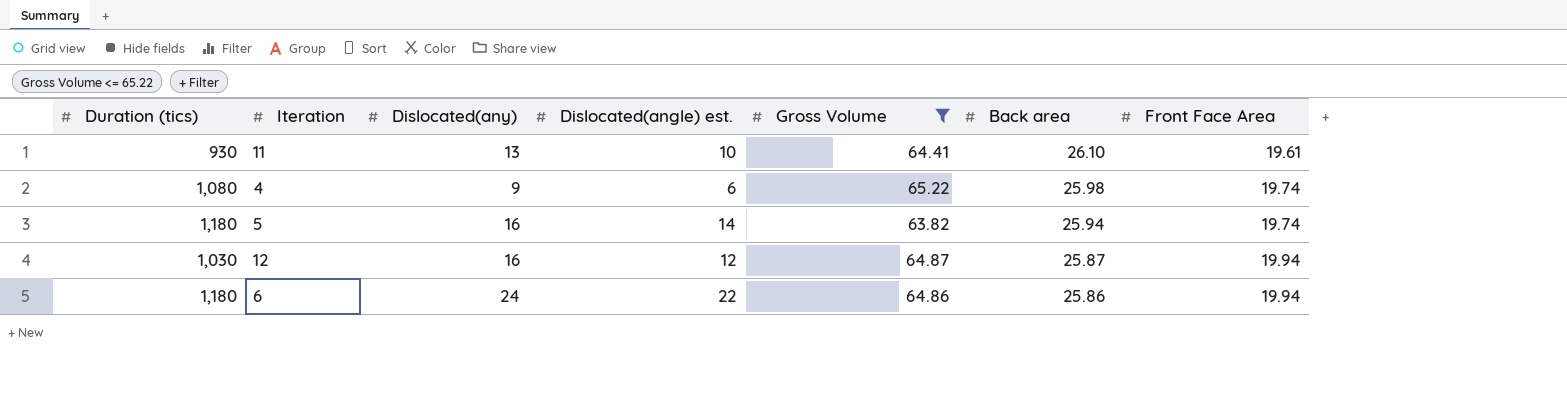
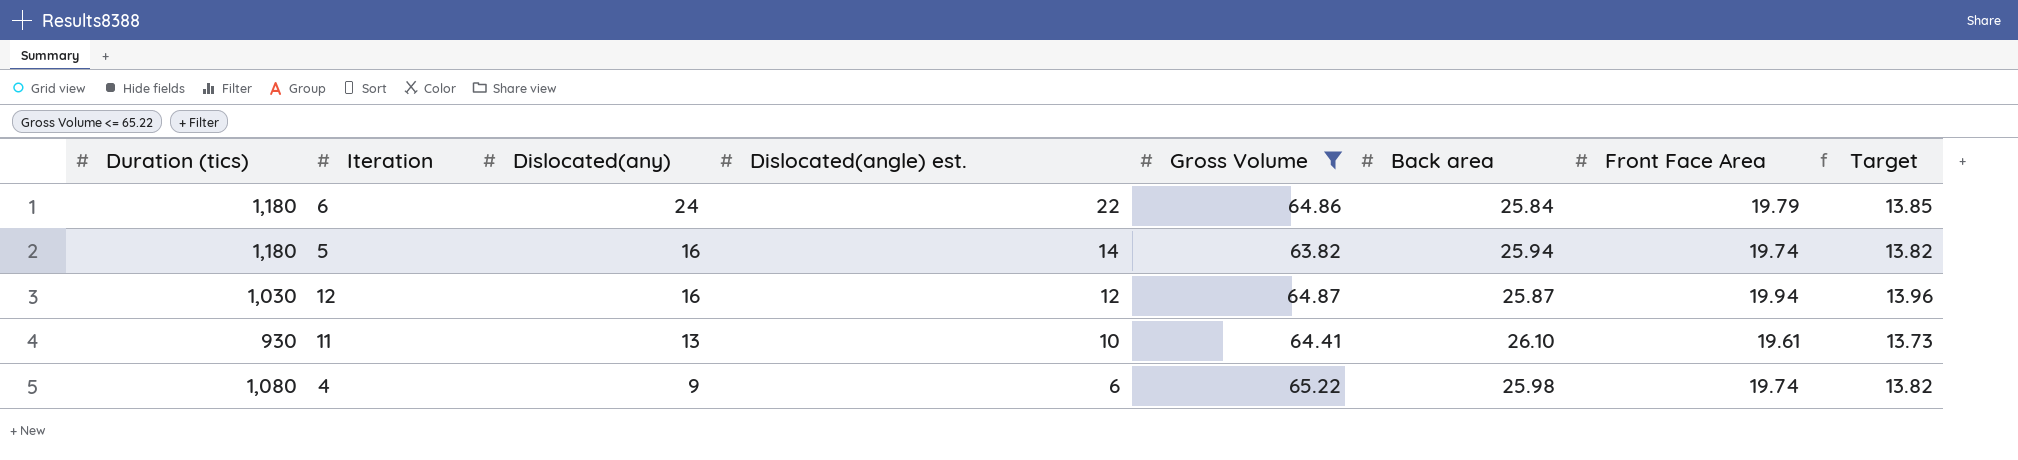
row order: Back area descending -> Dislocated(any) descending
column Target | formula: none -> [Front Face Area] * 0.7
6 | Back area: 25.86 -> 25.84
6 | Front Face Area: 19.94 -> 19.79

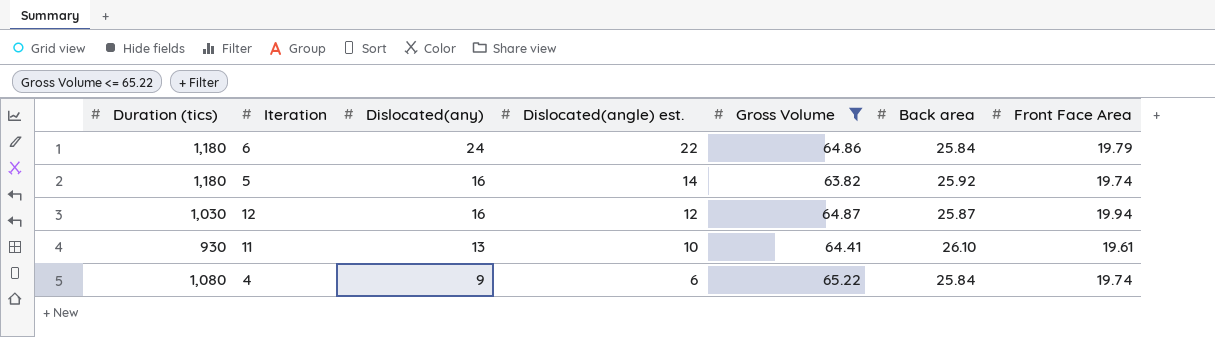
column Target | formula: [Front Face Area] * 0.7 -> none
5 | Back area: 25.94 -> 25.92
4 | Back area: 25.98 -> 25.84

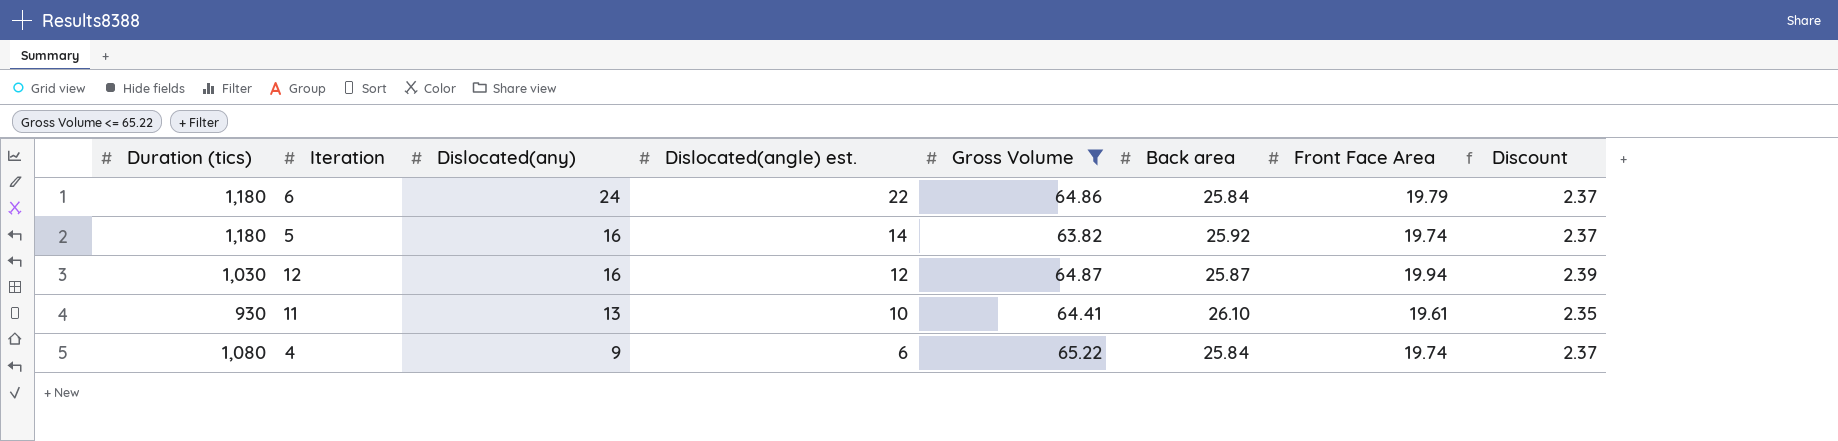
column Discount | formula: none -> [Front Face Area] * 0.12

